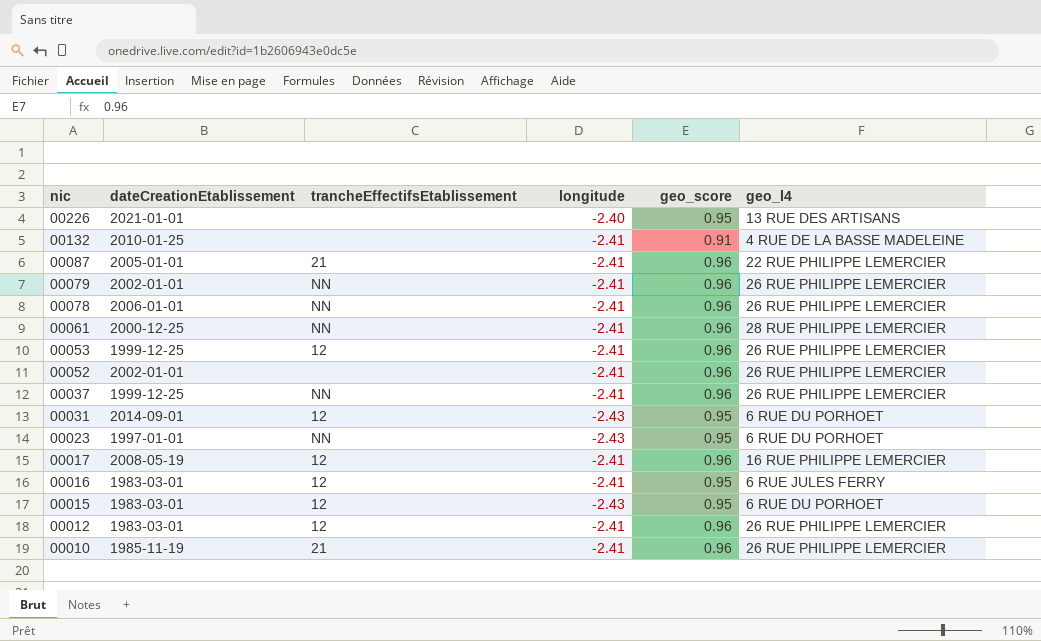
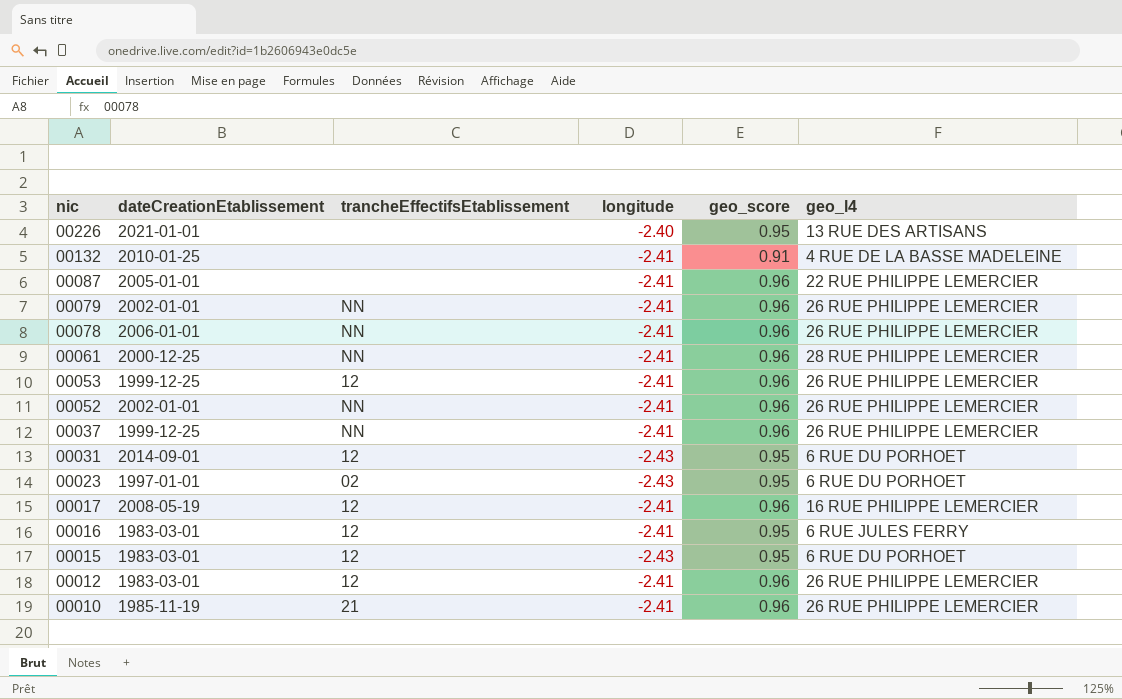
00087 | trancheEffectifsEtablissement: 21 -> none
00052 | trancheEffectifsEtablissement: none -> NN
00023 | trancheEffectifsEtablissement: NN -> 02

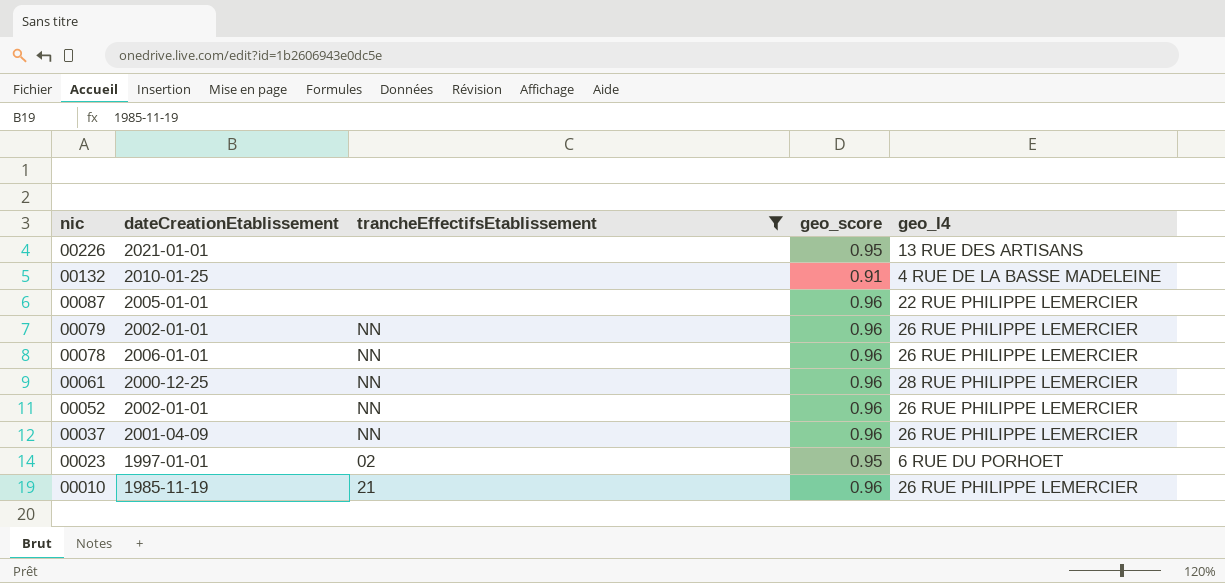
filter: none -> trancheEffectifsEtablissement != 12
column longitude | position: 4 -> none
00037 | dateCreationEtablissement: 1999-12-25 -> 2001-04-09

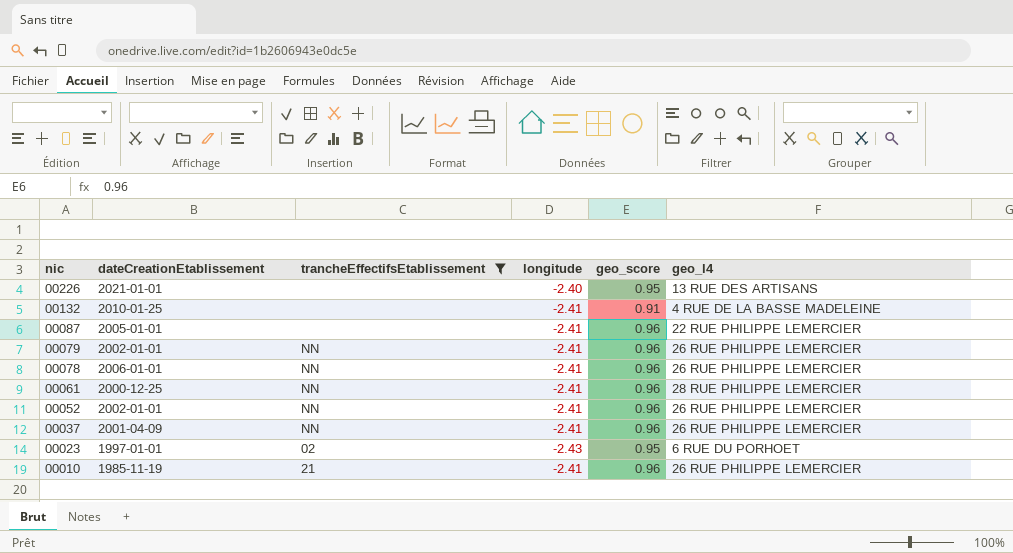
column longitude | position: none -> 4

